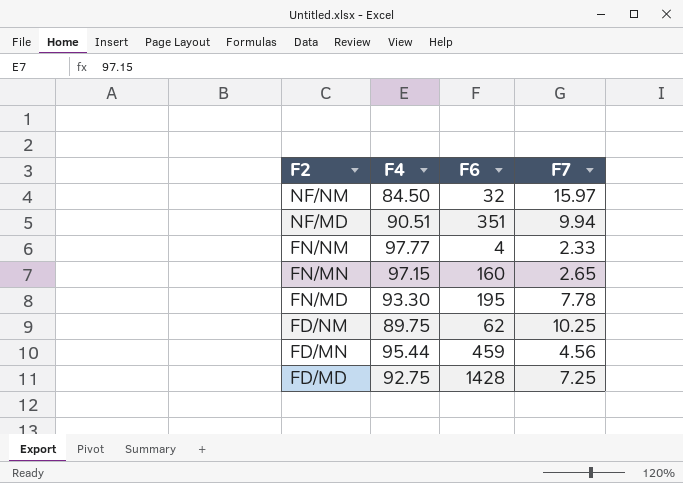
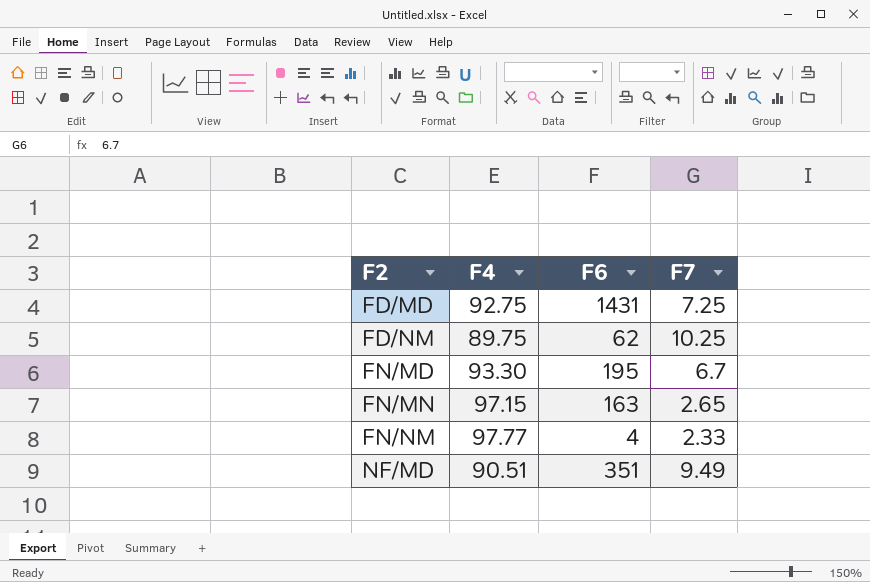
row order: F2 descending -> F2 ascending
row NF/NM: 84.50 | 32 | 15.97 -> none
row FD/MN: 95.44 | 459 | 4.56 -> none
FD/MD | F6: 1428 -> 1431
FN/MD | F7: 7.78 -> 6.7
FN/MN | F6: 160 -> 163
NF/MD | F7: 9.94 -> 9.49

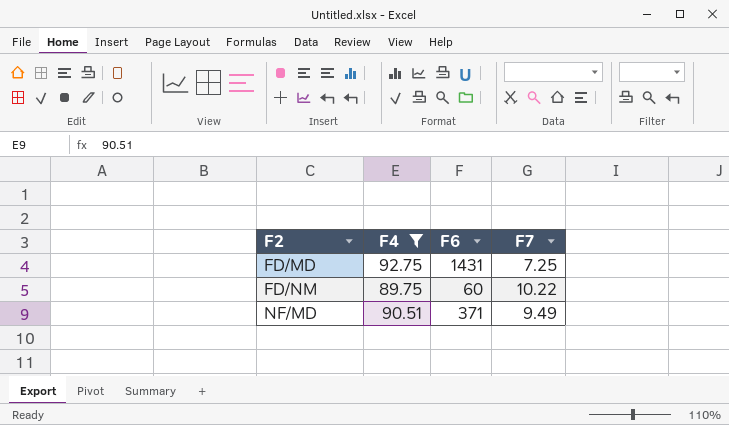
filter: none -> F4 <= 92.75
FD/NM | F6: 62 -> 60
FD/NM | F7: 10.25 -> 10.22
NF/MD | F6: 351 -> 371

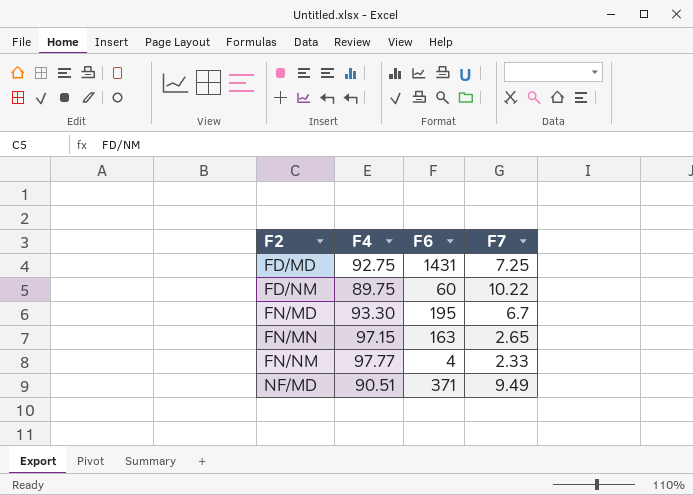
filter: F4 <= 92.75 -> none

